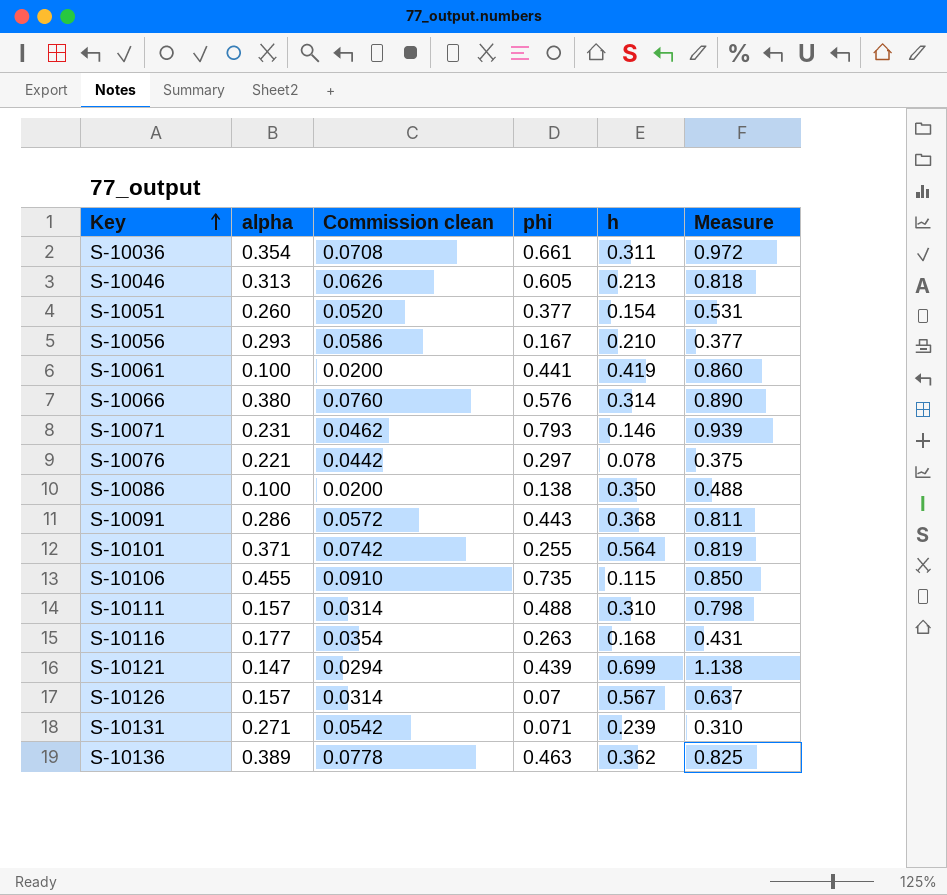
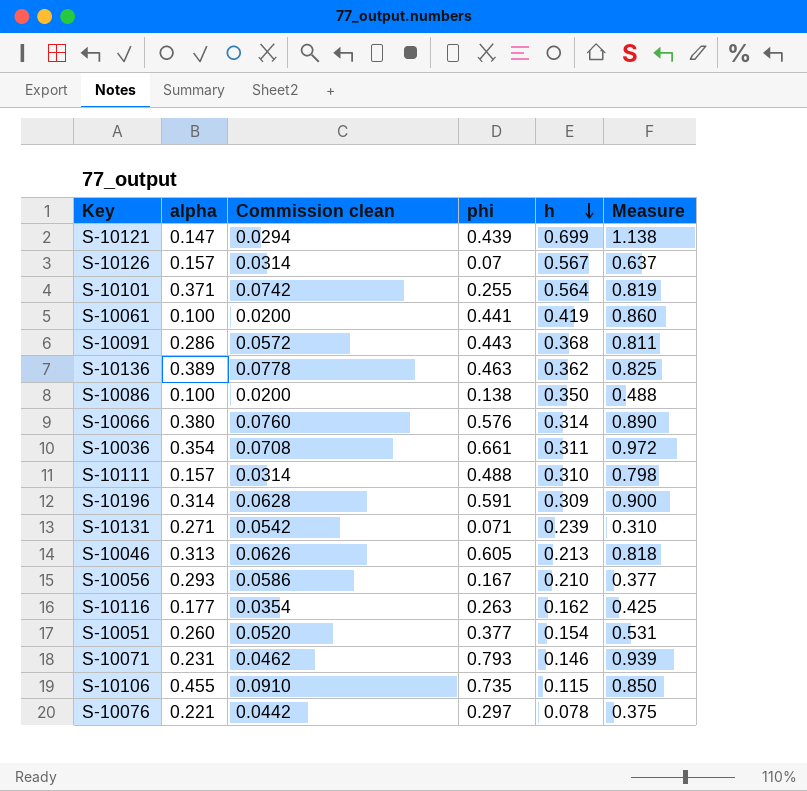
row order: Key ascending -> h descending
row S-10196: none -> 0.314 | 0.0628 | 0.591 | 0.309 | 0.900
S-10116 | h: 0.168 -> 0.162
S-10116 | Measure: 0.431 -> 0.425

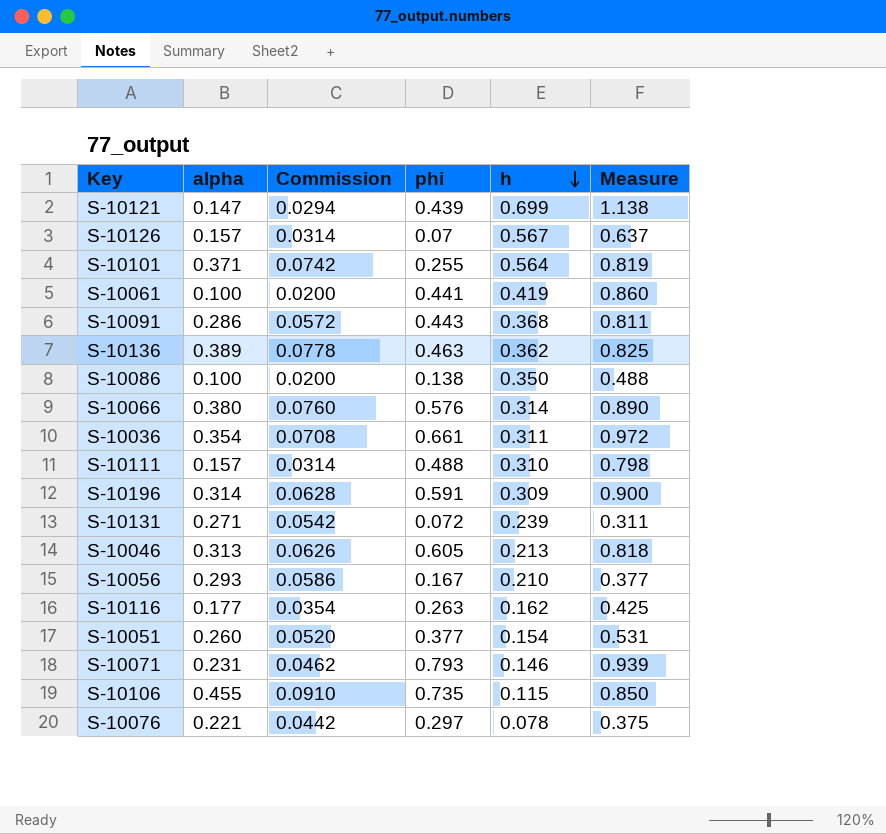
column name: Commission clean -> Commission
S-10131 | phi: 0.071 -> 0.072
S-10131 | Measure: 0.310 -> 0.311

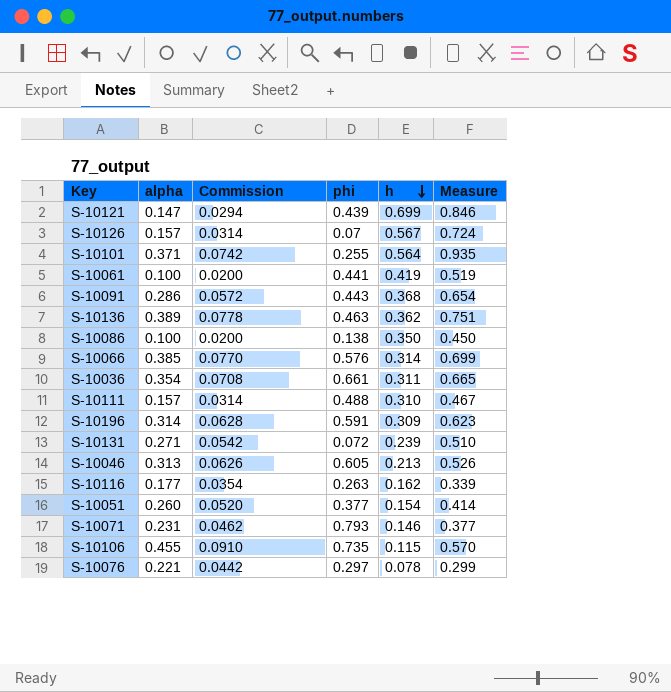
column Measure | formula: [phi] + [h] -> [alpha] + [h]
row S-10056: 0.293 | 0.0586 | 0.167 | 0.210 | 0.377 -> none
S-10066 | alpha: 0.380 -> 0.385
S-10066 | Commission: 0.0760 -> 0.0770

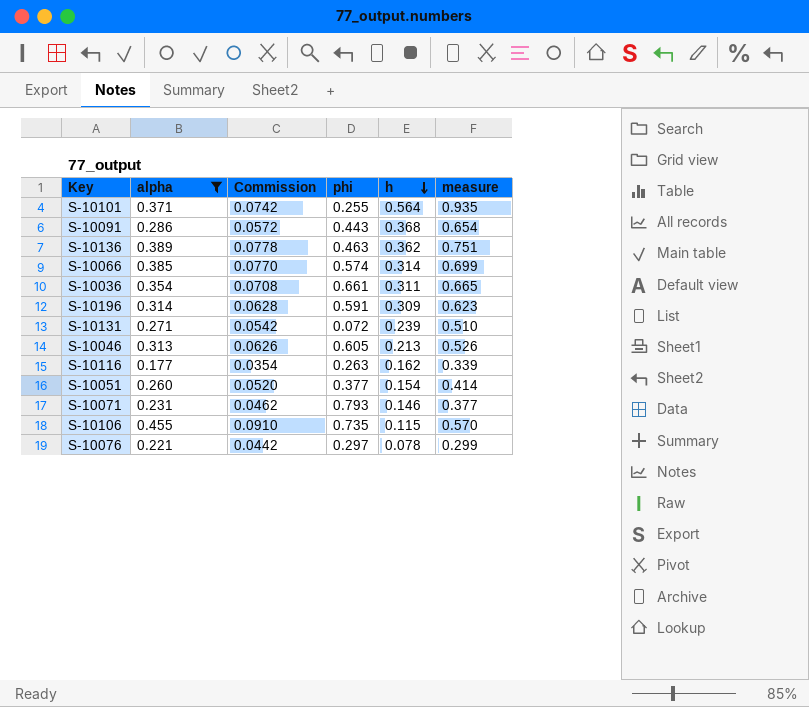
filter: none -> alpha >= 0.177
column name: Measure -> measure
S-10066 | phi: 0.576 -> 0.574

